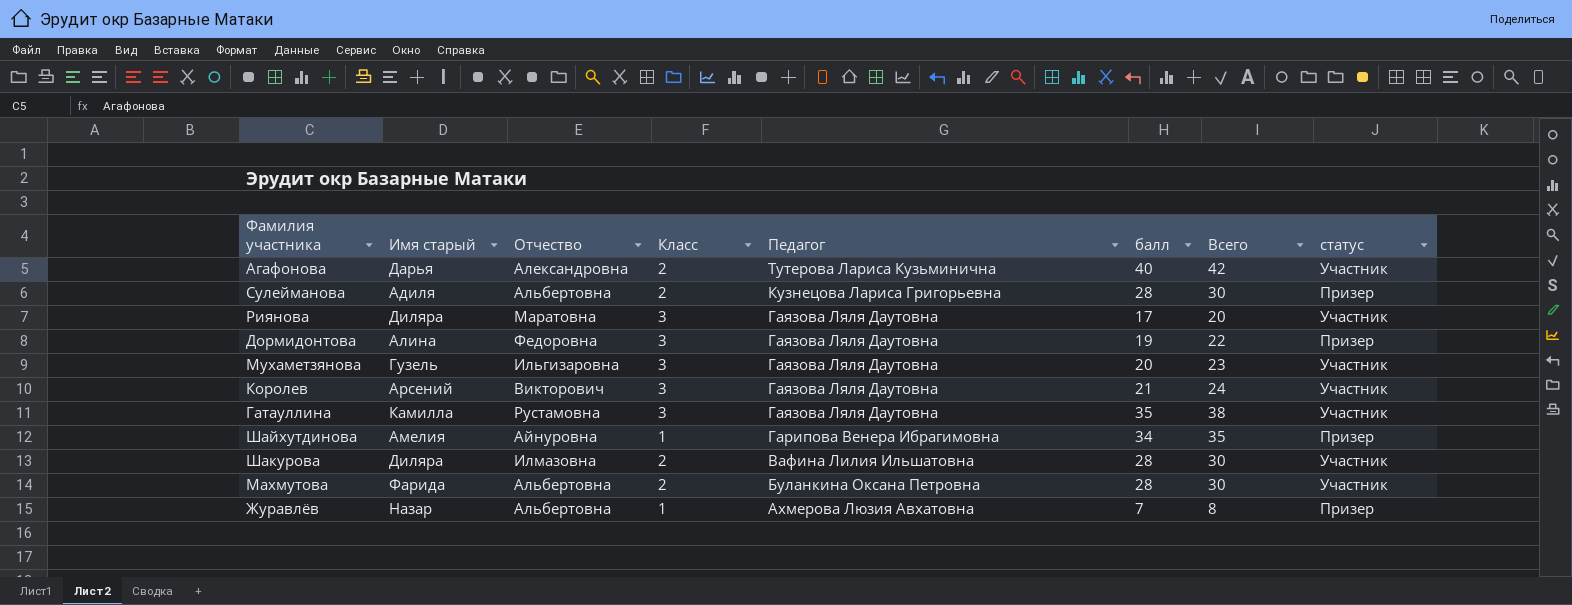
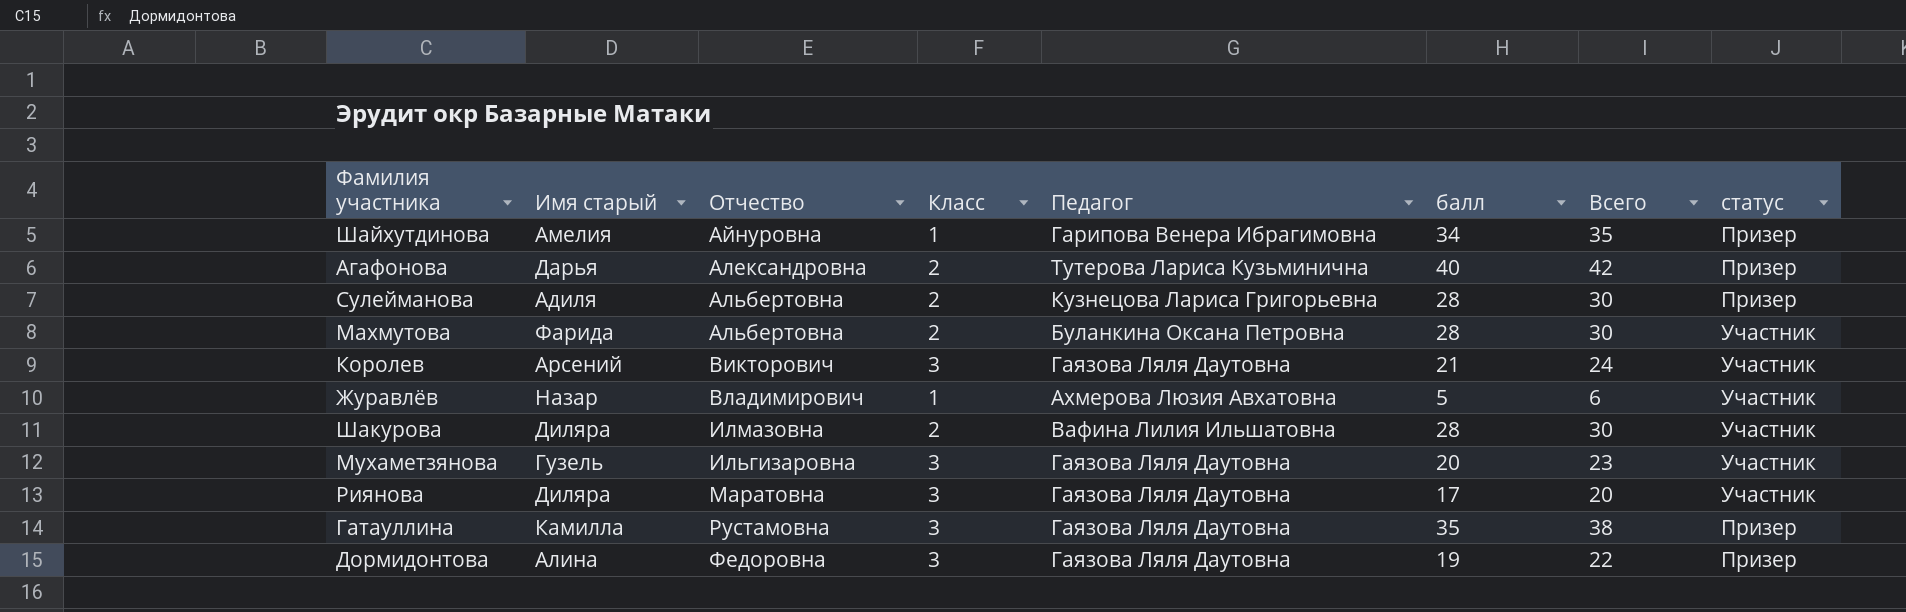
row order: Педагог descending -> Отчество ascending
Агафонова | статус: Участник -> Призер
Журавлёв | Отчество: Альбертовна -> Владимирович
Журавлёв | балл: 7 -> 5
Журавлёв | Всего: 8 -> 6
Журавлёв | статус: Призер -> Участник
Гатауллина | статус: Участник -> Призер

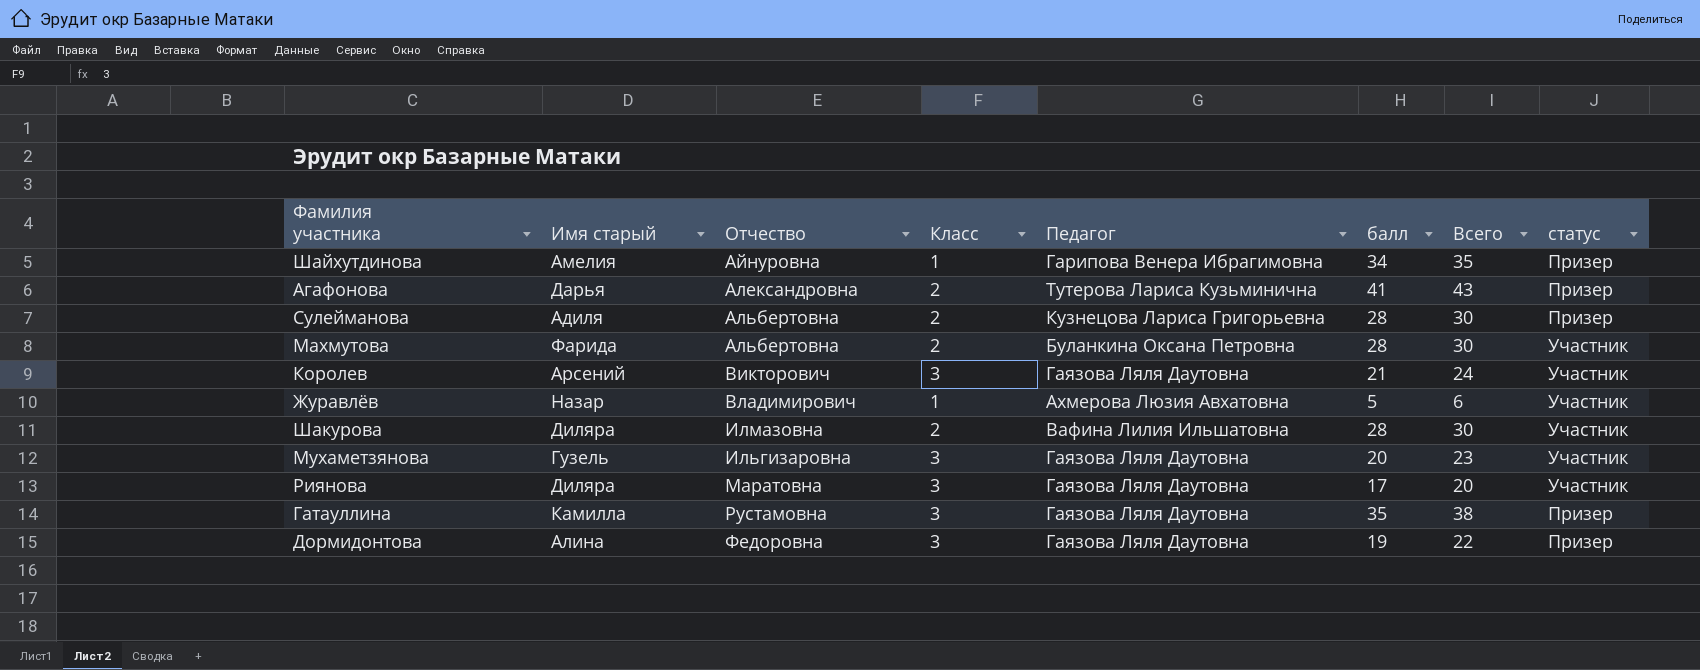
Агафонова | балл: 40 -> 41
Агафонова | Всего: 42 -> 43

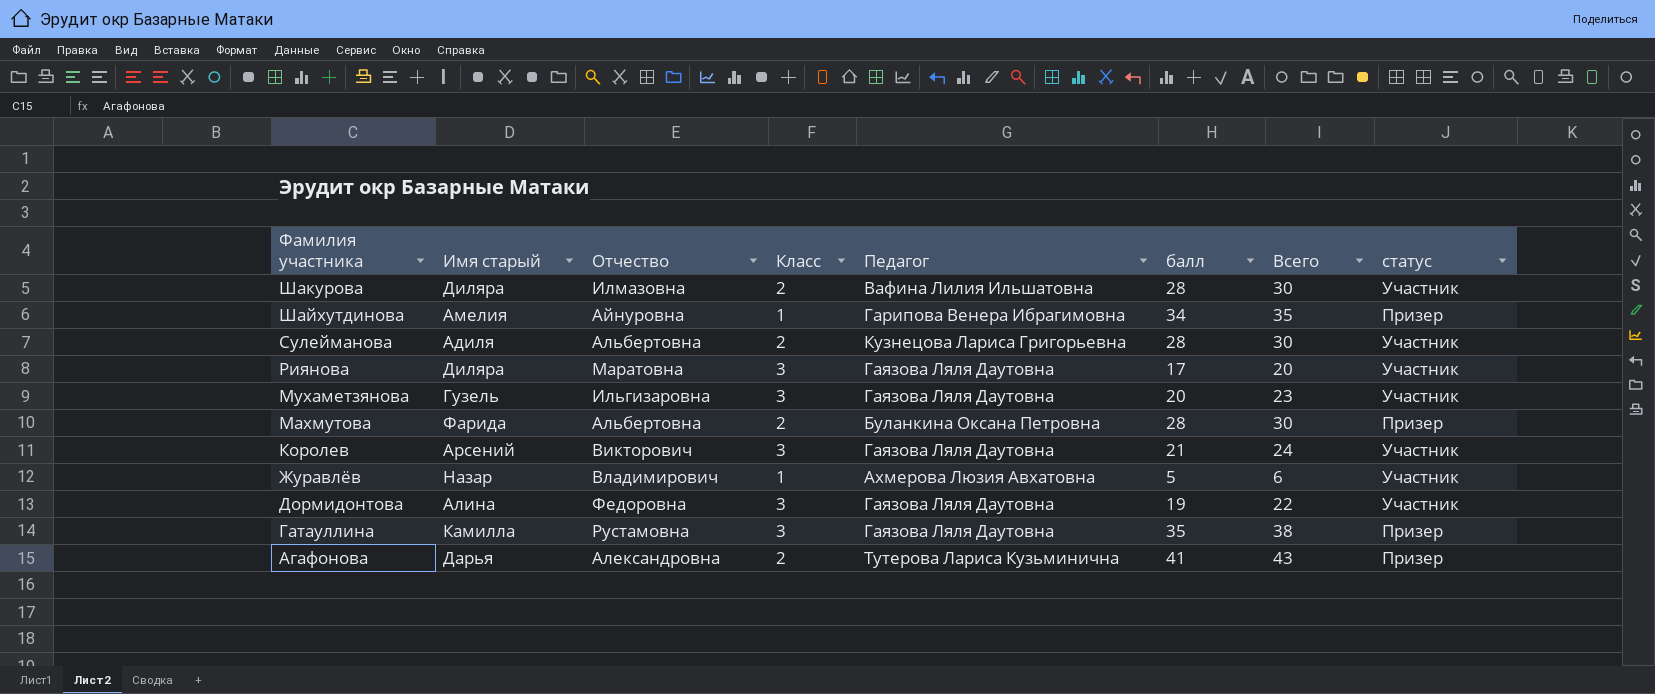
row order: Отчество ascending -> Фамилия участника descending
Сулейманова | статус: Призер -> Участник
Махмутова | статус: Участник -> Призер
Дормидонтова | статус: Призер -> Участник

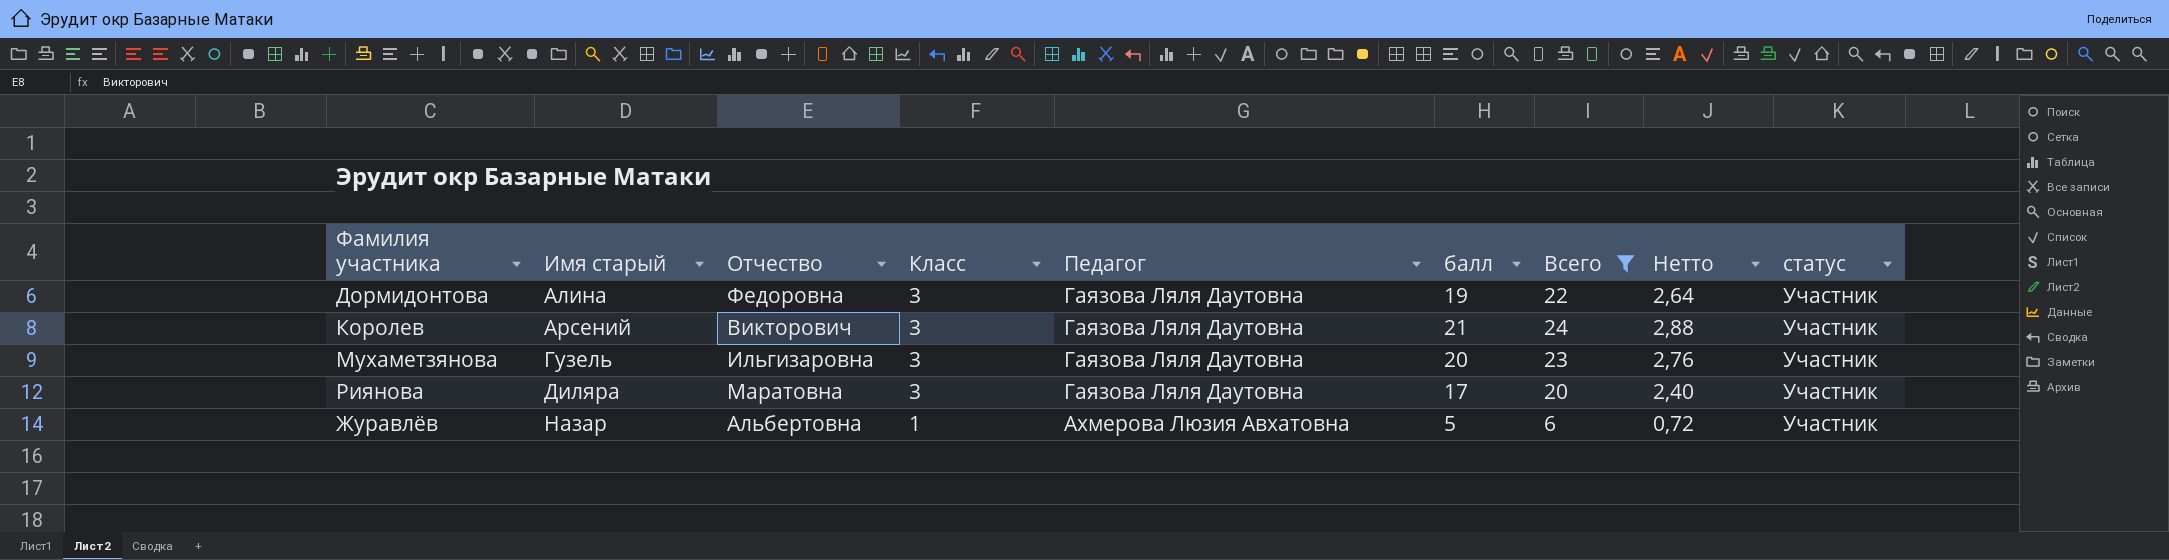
filter: none -> Всего <= 24
row order: Фамилия участника descending -> Имя старый ascending
column Нетто | formula: none -> [Всего] * 0,12
Журавлёв | Отчество: Владимирович -> Альбертовна

